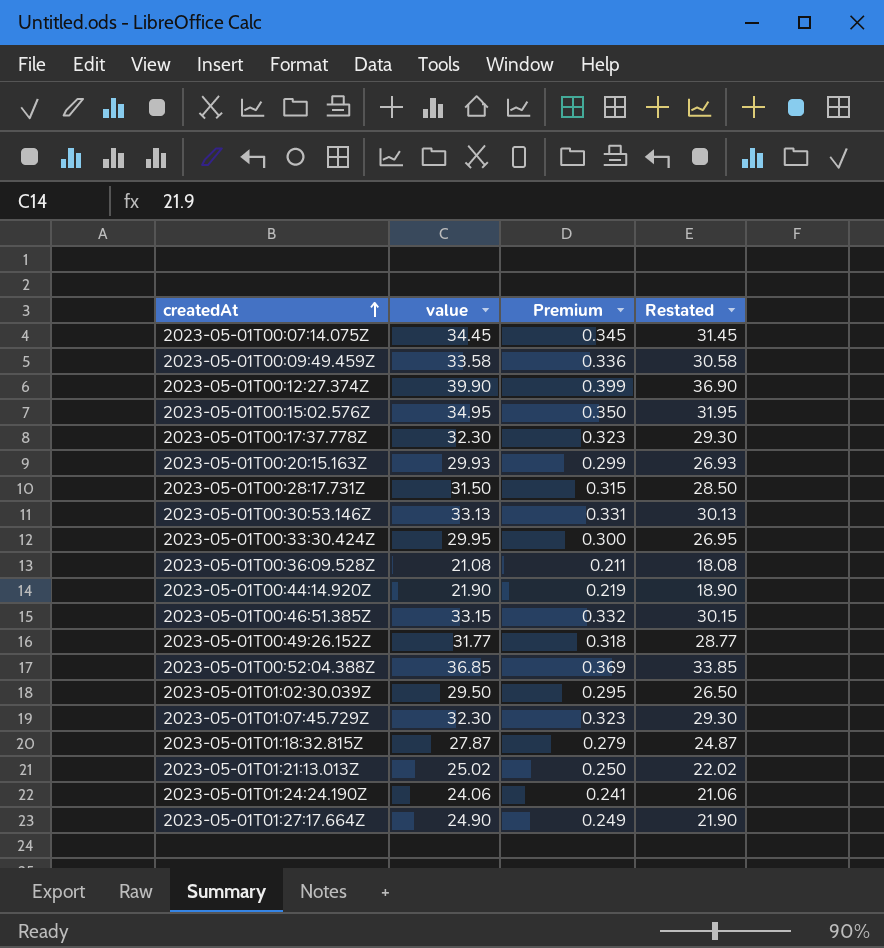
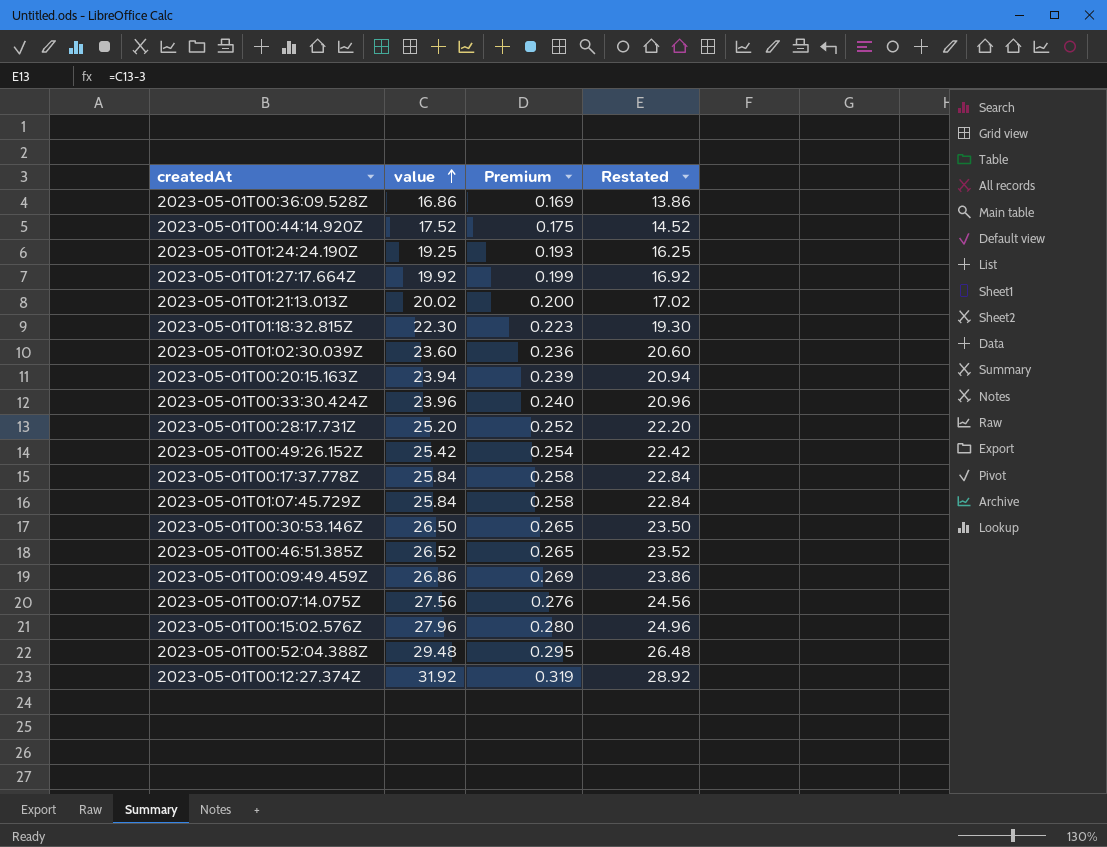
row order: createdAt ascending -> value ascending
2023-05-01T00:36:09.528Z | value: 21.08 -> 16.86
2023-05-01T00:36:09.528Z | Premium: 0.211 -> 0.169
2023-05-01T00:36:09.528Z | Restated: 18.08 -> 13.86
2023-05-01T00:44:14.920Z | value: 21.90 -> 17.52
2023-05-01T00:44:14.920Z | Premium: 0.219 -> 0.175
2023-05-01T00:44:14.920Z | Restated: 18.90 -> 14.52
2023-05-01T01:24:24.190Z | value: 24.06 -> 19.25
2023-05-01T01:24:24.190Z | Premium: 0.241 -> 0.193
2023-05-01T01:24:24.190Z | Restated: 21.06 -> 16.25
2023-05-01T01:27:17.664Z | value: 24.90 -> 19.92
2023-05-01T01:27:17.664Z | Premium: 0.249 -> 0.199
2023-05-01T01:27:17.664Z | Restated: 21.90 -> 16.92
2023-05-01T01:21:13.013Z | value: 25.02 -> 20.02
2023-05-01T01:21:13.013Z | Premium: 0.250 -> 0.200
2023-05-01T01:21:13.013Z | Restated: 22.02 -> 17.02
2023-05-01T01:18:32.815Z | value: 27.87 -> 22.30
2023-05-01T01:18:32.815Z | Premium: 0.279 -> 0.223
2023-05-01T01:18:32.815Z | Restated: 24.87 -> 19.30
2023-05-01T01:02:30.039Z | value: 29.50 -> 23.60
2023-05-01T01:02:30.039Z | Premium: 0.295 -> 0.236
2023-05-01T01:02:30.039Z | Restated: 26.50 -> 20.60
2023-05-01T00:20:15.163Z | value: 29.93 -> 23.94
2023-05-01T00:20:15.163Z | Premium: 0.299 -> 0.239
2023-05-01T00:20:15.163Z | Restated: 26.93 -> 20.94
2023-05-01T00:33:30.424Z | value: 29.95 -> 23.96
2023-05-01T00:33:30.424Z | Premium: 0.300 -> 0.240
2023-05-01T00:33:30.424Z | Restated: 26.95 -> 20.96
2023-05-01T00:28:17.731Z | value: 31.50 -> 25.20
2023-05-01T00:28:17.731Z | Premium: 0.315 -> 0.252
2023-05-01T00:28:17.731Z | Restated: 28.50 -> 22.20
2023-05-01T00:49:26.152Z | value: 31.77 -> 25.42
2023-05-01T00:49:26.152Z | Premium: 0.318 -> 0.254
2023-05-01T00:49:26.152Z | Restated: 28.77 -> 22.42
2023-05-01T00:17:37.778Z | value: 32.30 -> 25.84
2023-05-01T00:17:37.778Z | Premium: 0.323 -> 0.258
2023-05-01T00:17:37.778Z | Restated: 29.30 -> 22.84
2023-05-01T01:07:45.729Z | value: 32.30 -> 25.84
2023-05-01T01:07:45.729Z | Premium: 0.323 -> 0.258
2023-05-01T01:07:45.729Z | Restated: 29.30 -> 22.84
2023-05-01T00:30:53.146Z | value: 33.13 -> 26.50
2023-05-01T00:30:53.146Z | Premium: 0.331 -> 0.265
2023-05-01T00:30:53.146Z | Restated: 30.13 -> 23.50
2023-05-01T00:46:51.385Z | value: 33.15 -> 26.52
2023-05-01T00:46:51.385Z | Premium: 0.332 -> 0.265
2023-05-01T00:46:51.385Z | Restated: 30.15 -> 23.52
2023-05-01T00:09:49.459Z | value: 33.58 -> 26.86
2023-05-01T00:09:49.459Z | Premium: 0.336 -> 0.269
2023-05-01T00:09:49.459Z | Restated: 30.58 -> 23.86
2023-05-01T00:07:14.075Z | value: 34.45 -> 27.56
2023-05-01T00:07:14.075Z | Premium: 0.345 -> 0.276
2023-05-01T00:07:14.075Z | Restated: 31.45 -> 24.56
2023-05-01T00:15:02.576Z | value: 34.95 -> 27.96
2023-05-01T00:15:02.576Z | Premium: 0.350 -> 0.280
2023-05-01T00:15:02.576Z | Restated: 31.95 -> 24.96
2023-05-01T00:52:04.388Z | value: 36.85 -> 29.48
2023-05-01T00:52:04.388Z | Premium: 0.369 -> 0.295
2023-05-01T00:52:04.388Z | Restated: 33.85 -> 26.48
2023-05-01T00:12:27.374Z | value: 39.90 -> 31.92
2023-05-01T00:12:27.374Z | Premium: 0.399 -> 0.319
2023-05-01T00:12:27.374Z | Restated: 36.90 -> 28.92

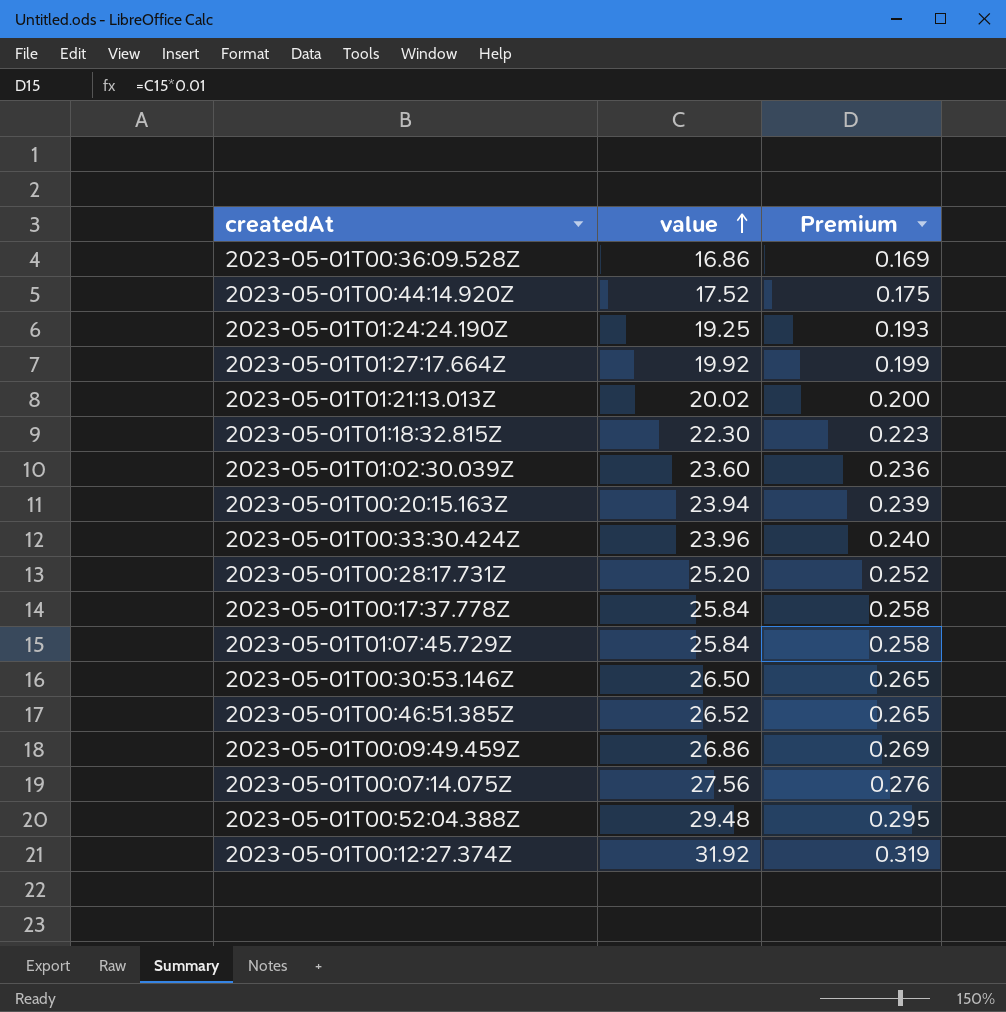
column Restated | formula: [value] - 3 -> none
row 2023-05-01T00:49:26.152Z: 25.42 | 0.254 | 22.42 -> none
row 2023-05-01T00:15:02.576Z: 27.96 | 0.280 | 24.96 -> none

